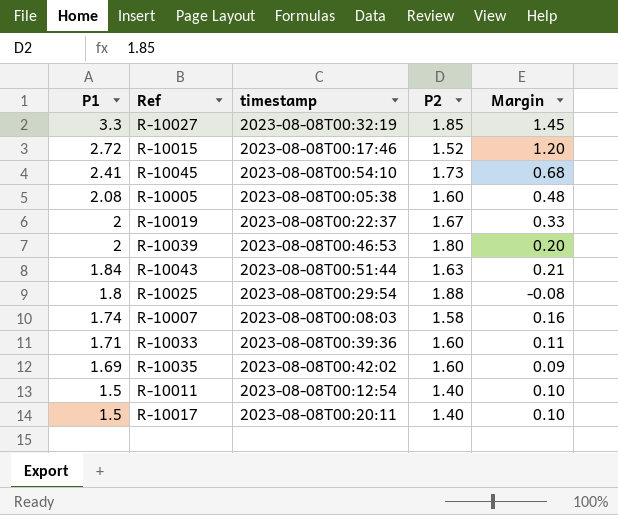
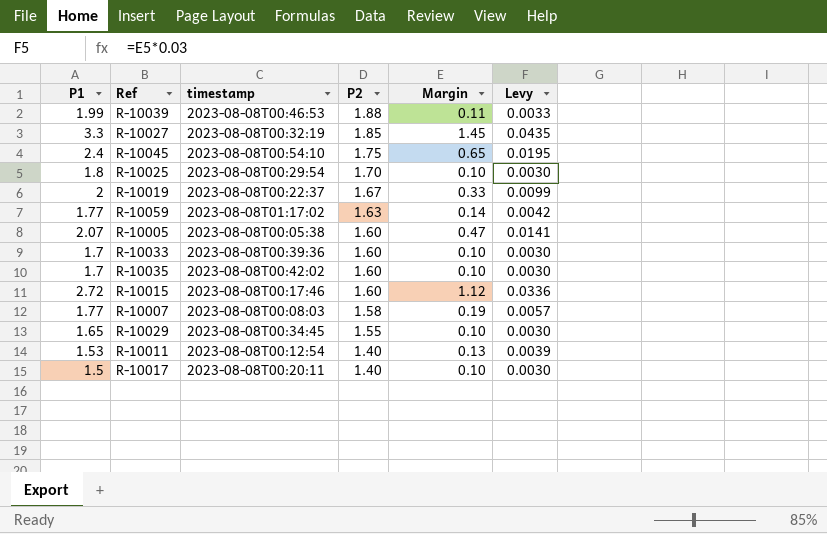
row order: P1 descending -> P2 descending
column Levy | formula: none -> [Margin] * 0.03
row R-10043: 1.84 | 2023-08-08T00:51:44 | 1.63 | 0.21 -> none
R-10039 | P1: 2 -> 1.99
R-10039 | P2: 1.80 -> 1.88
R-10039 | Margin: 0.20 -> 0.11
R-10045 | P1: 2.41 -> 2.4
R-10045 | P2: 1.73 -> 1.75
R-10045 | Margin: 0.68 -> 0.65
R-10025 | P2: 1.88 -> 1.70
R-10025 | Margin: -0.08 -> 0.10
row R-10059: none -> 1.77 | 2023-08-08T01:17:02 | 1.63 | 0.14 | 0.0042
R-10005 | P1: 2.08 -> 2.07
R-10005 | Margin: 0.48 -> 0.47
R-10033 | P1: 1.71 -> 1.7
R-10033 | Margin: 0.11 -> 0.10
R-10035 | P1: 1.69 -> 1.7
R-10035 | Margin: 0.09 -> 0.10
R-10015 | P2: 1.52 -> 1.60
R-10015 | Margin: 1.20 -> 1.12
R-10007 | P1: 1.74 -> 1.77
R-10007 | Margin: 0.16 -> 0.19
row R-10029: none -> 1.65 | 2023-08-08T00:34:45 | 1.55 | 0.10 | 0.0030
R-10011 | P1: 1.5 -> 1.53
R-10011 | Margin: 0.10 -> 0.13

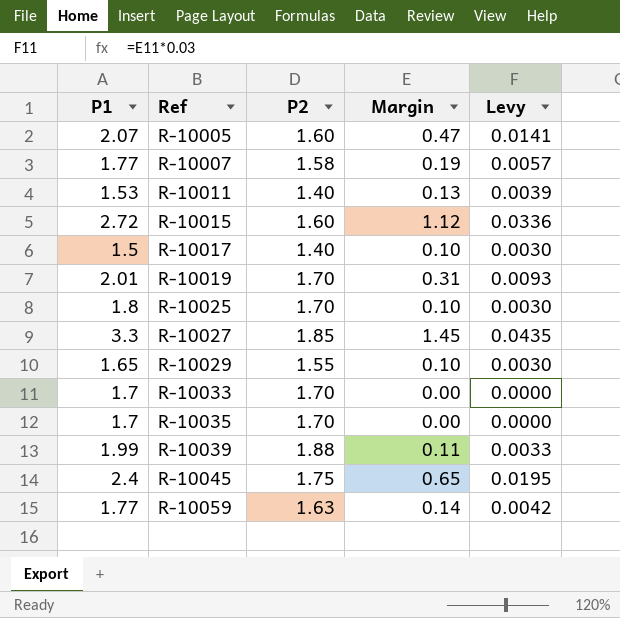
row order: P2 descending -> Ref ascending
column timestamp | position: 3 -> none
R-10019 | P1: 2 -> 2.01
R-10019 | P2: 1.67 -> 1.70
R-10019 | Margin: 0.33 -> 0.31
R-10019 | Levy: 0.0099 -> 0.0093
R-10033 | P2: 1.60 -> 1.70
R-10033 | Margin: 0.10 -> 0.00
R-10033 | Levy: 0.0030 -> 0.0000
R-10035 | P2: 1.60 -> 1.70
R-10035 | Margin: 0.10 -> 0.00
R-10035 | Levy: 0.0030 -> 0.0000

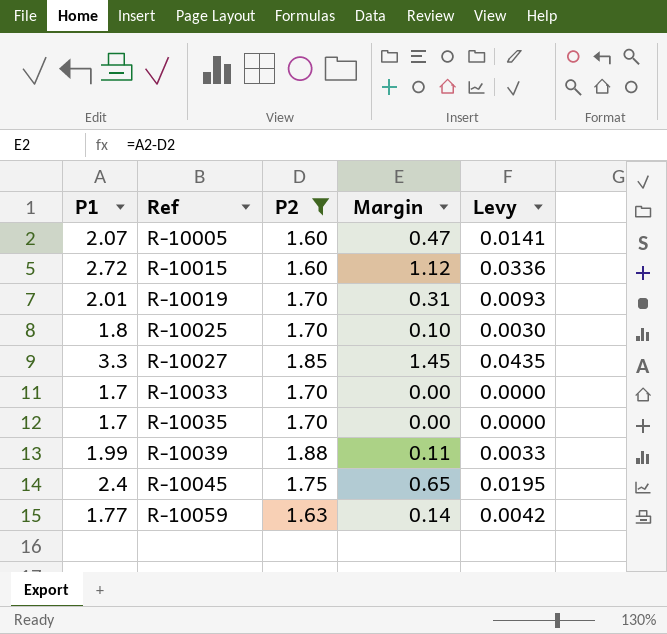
filter: none -> P2 >= 1.60

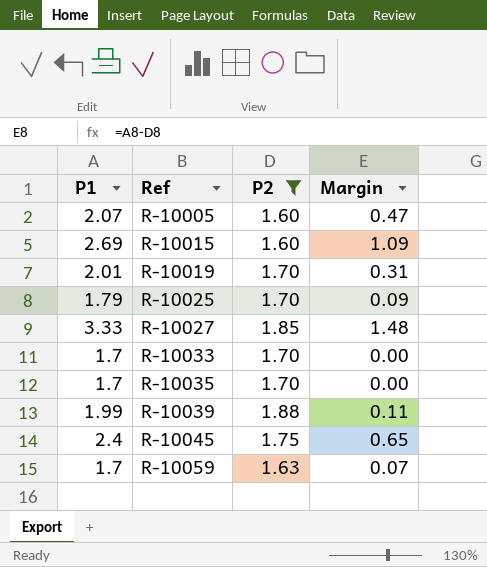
column Levy | formula: [Margin] * 0.03 -> none
R-10015 | P1: 2.72 -> 2.69
R-10015 | Margin: 1.12 -> 1.09
R-10025 | P1: 1.8 -> 1.79
R-10025 | Margin: 0.10 -> 0.09
R-10027 | P1: 3.3 -> 3.33
R-10027 | Margin: 1.45 -> 1.48
R-10059 | P1: 1.77 -> 1.7
R-10059 | Margin: 0.14 -> 0.07

